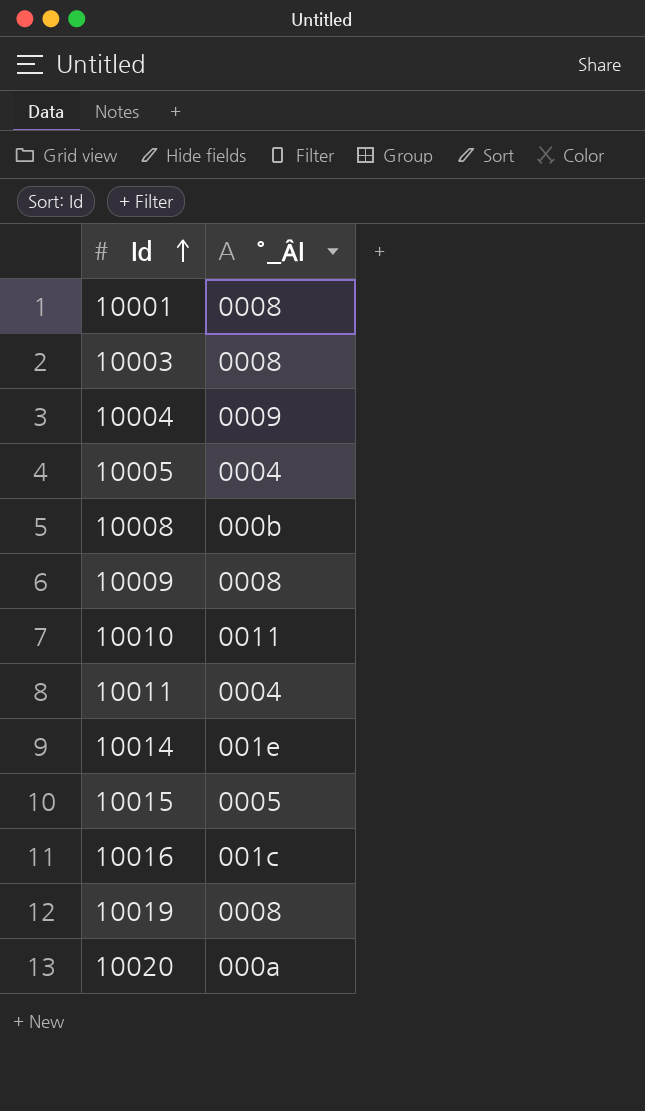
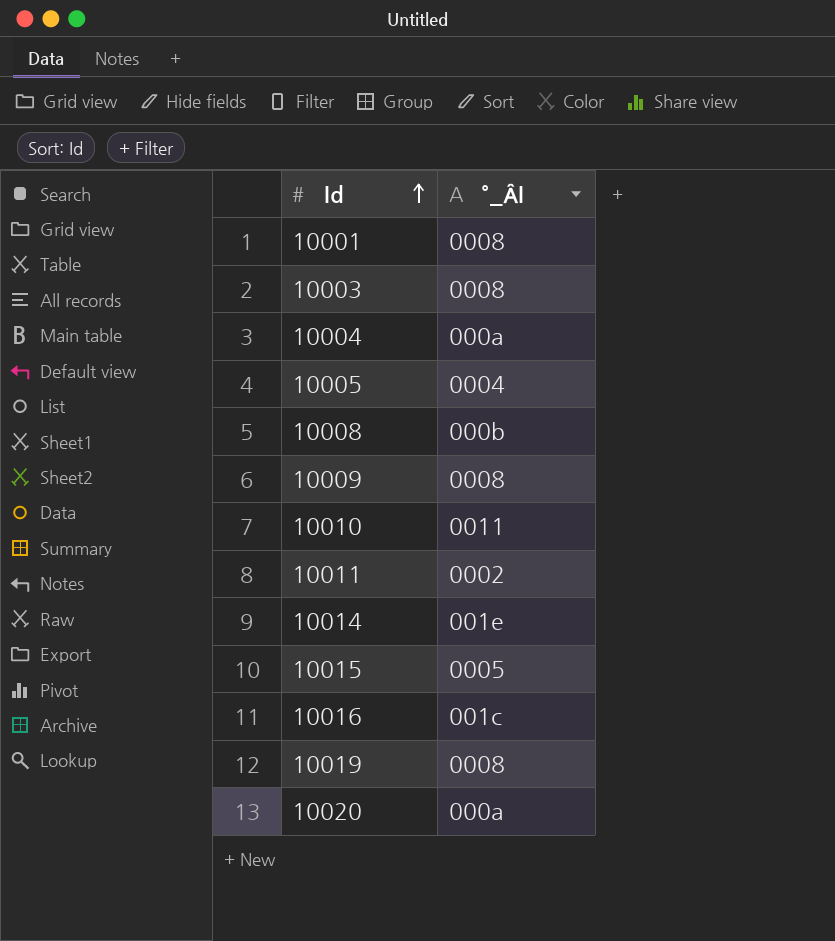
10004 | °_ÂI: 0009 -> 000a
10011 | °_ÂI: 0004 -> 0002

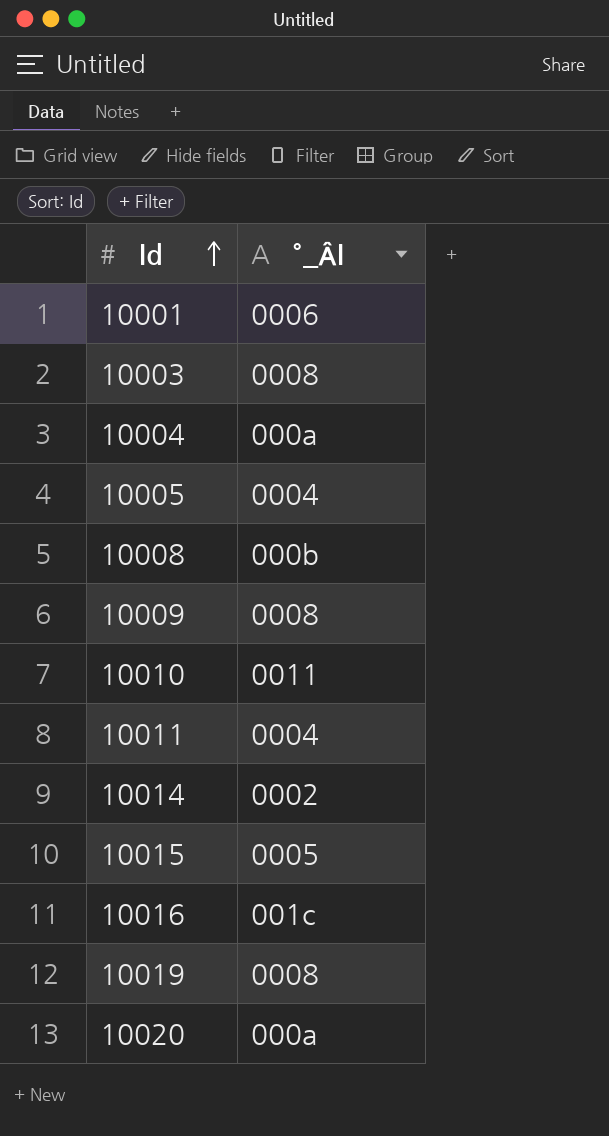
10001 | °_ÂI: 0008 -> 0006
10011 | °_ÂI: 0002 -> 0004
10014 | °_ÂI: 001e -> 0002

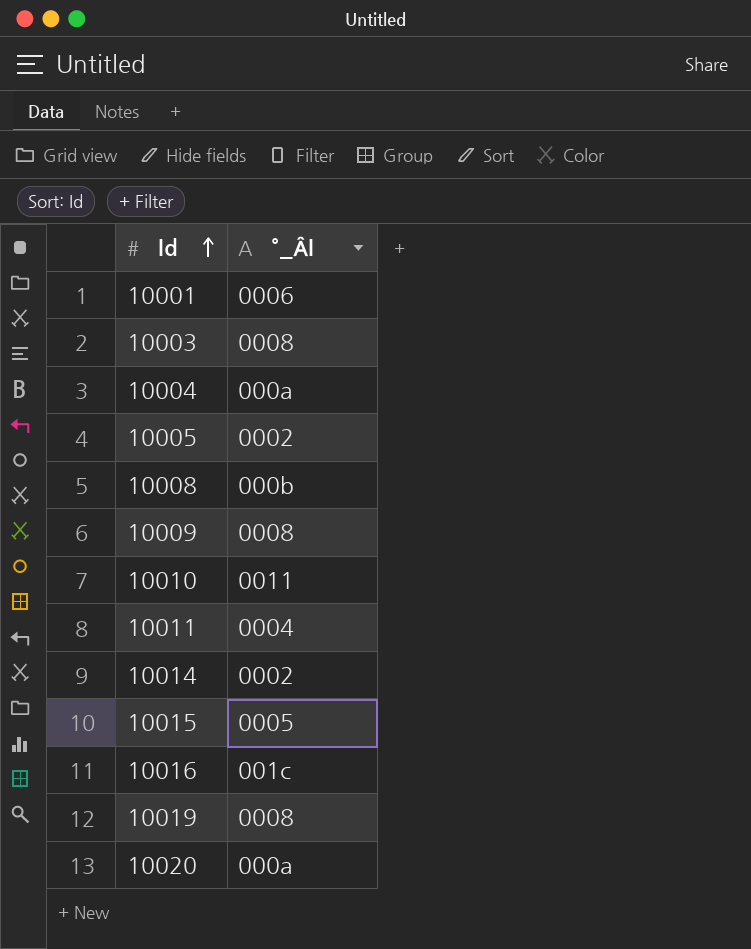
10005 | °_ÂI: 0004 -> 0002

